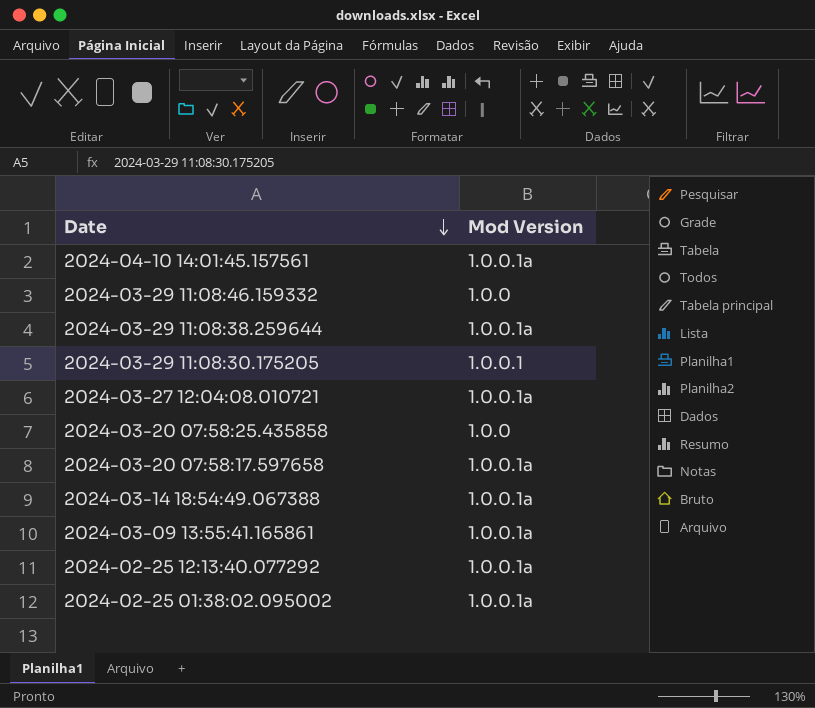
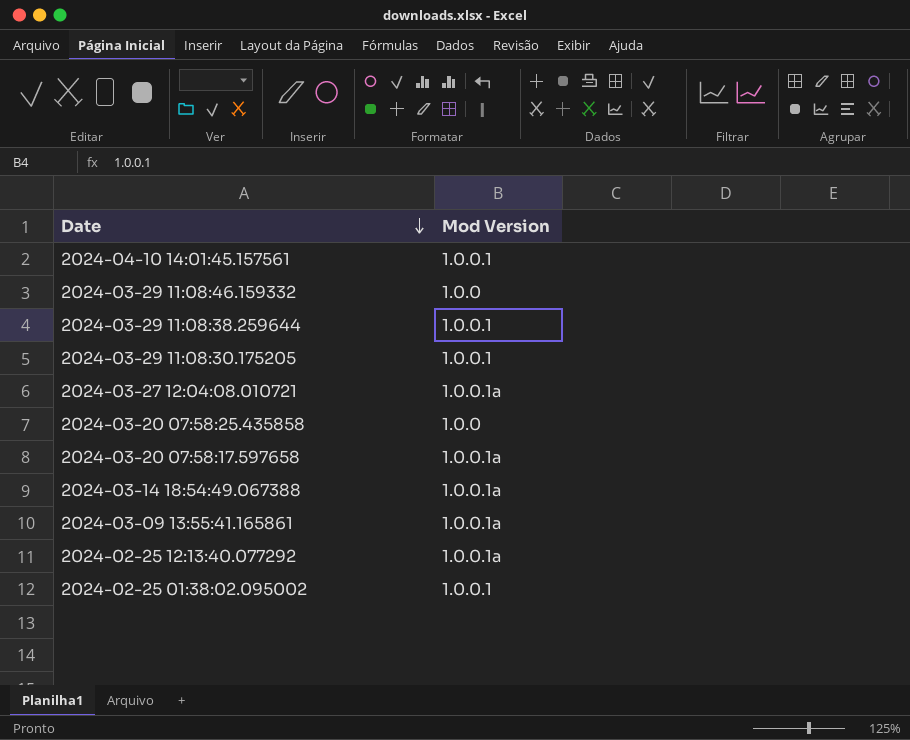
2024-04-10 14:01:45.157561 | Mod Version: 1.0.0.1a -> 1.0.0.1
2024-03-29 11:08:38.259644 | Mod Version: 1.0.0.1a -> 1.0.0.1
2024-02-25 01:38:02.095002 | Mod Version: 1.0.0.1a -> 1.0.0.1

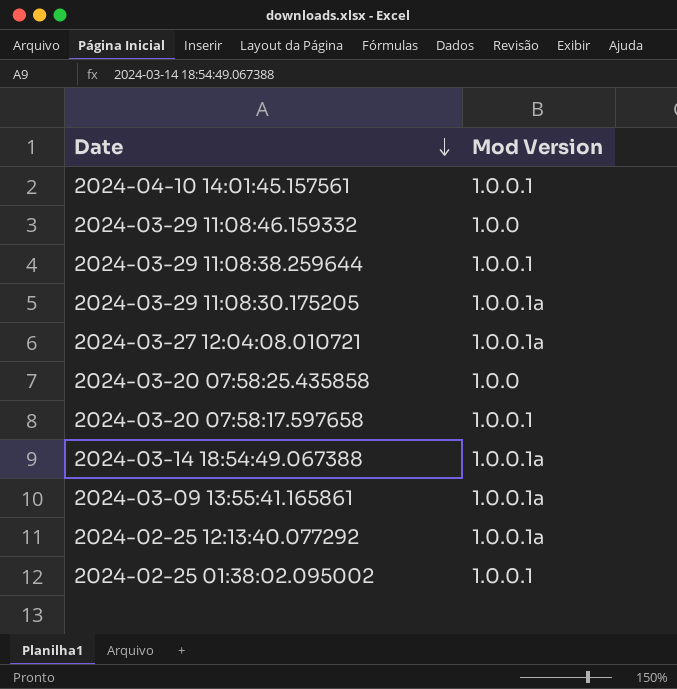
2024-03-29 11:08:30.175205 | Mod Version: 1.0.0.1 -> 1.0.0.1a
2024-03-20 07:58:17.597658 | Mod Version: 1.0.0.1a -> 1.0.0.1

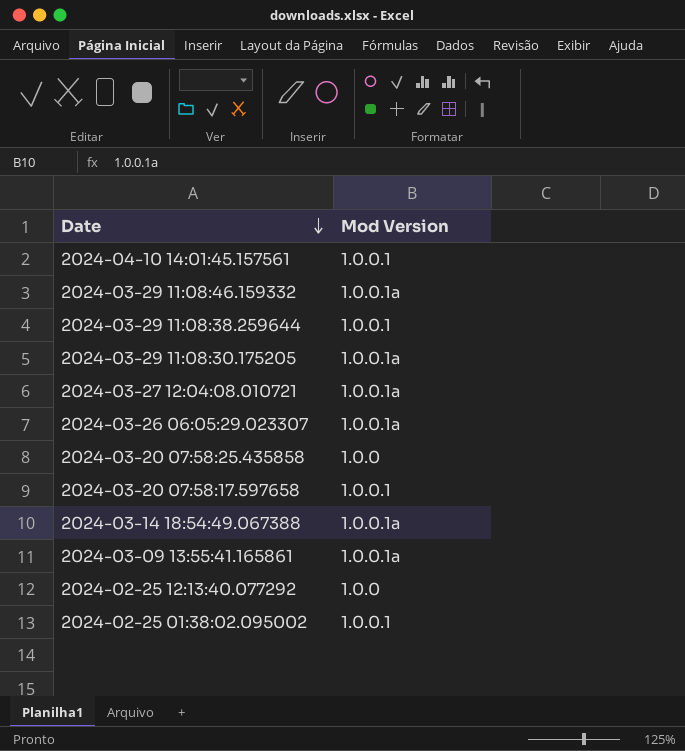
2024-03-29 11:08:46.159332 | Mod Version: 1.0.0 -> 1.0.0.1a
row 2024-03-26 06:05:29.023307: none -> 1.0.0.1a
2024-02-25 12:13:40.077292 | Mod Version: 1.0.0.1a -> 1.0.0

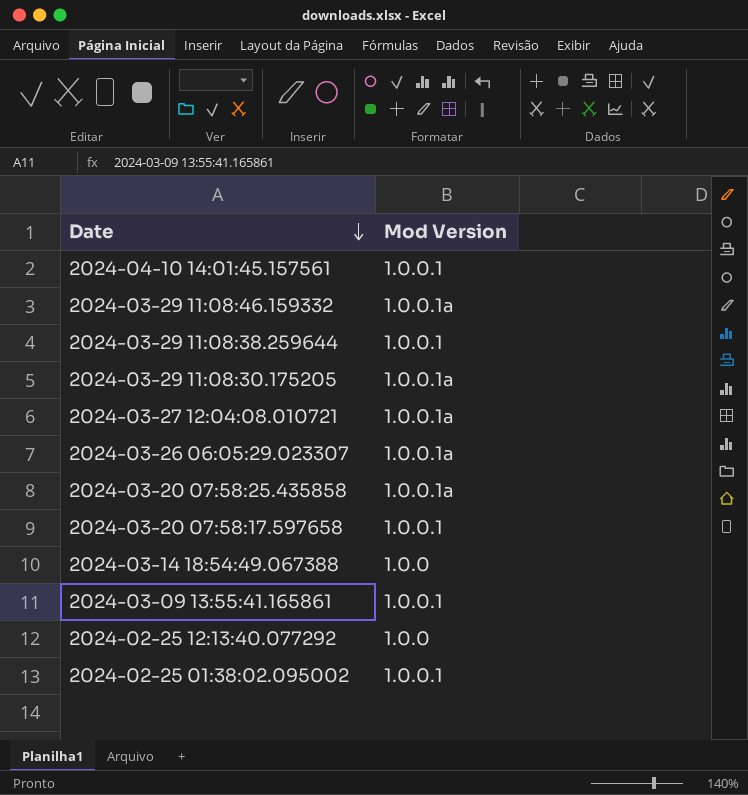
2024-03-20 07:58:25.435858 | Mod Version: 1.0.0 -> 1.0.0.1a
2024-03-14 18:54:49.067388 | Mod Version: 1.0.0.1a -> 1.0.0
2024-03-09 13:55:41.165861 | Mod Version: 1.0.0.1a -> 1.0.0.1

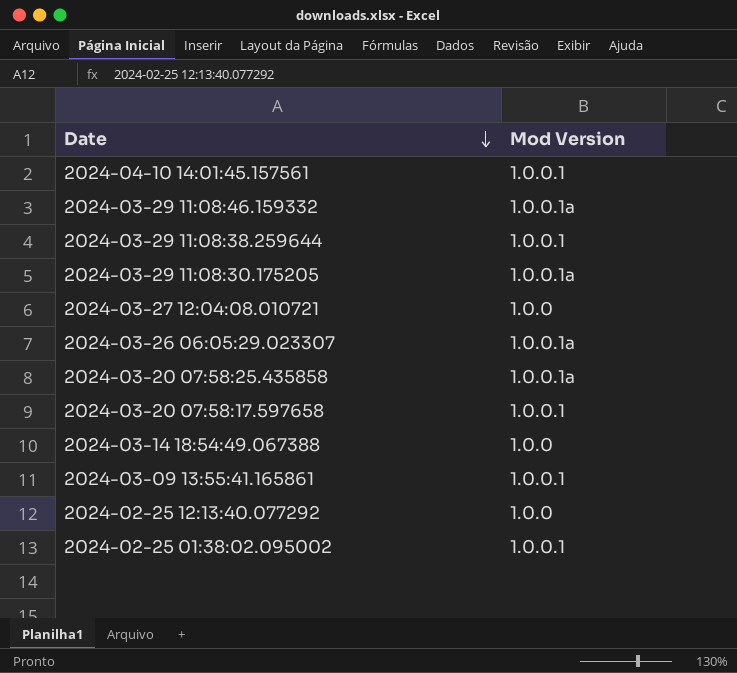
2024-03-27 12:04:08.010721 | Mod Version: 1.0.0.1a -> 1.0.0

